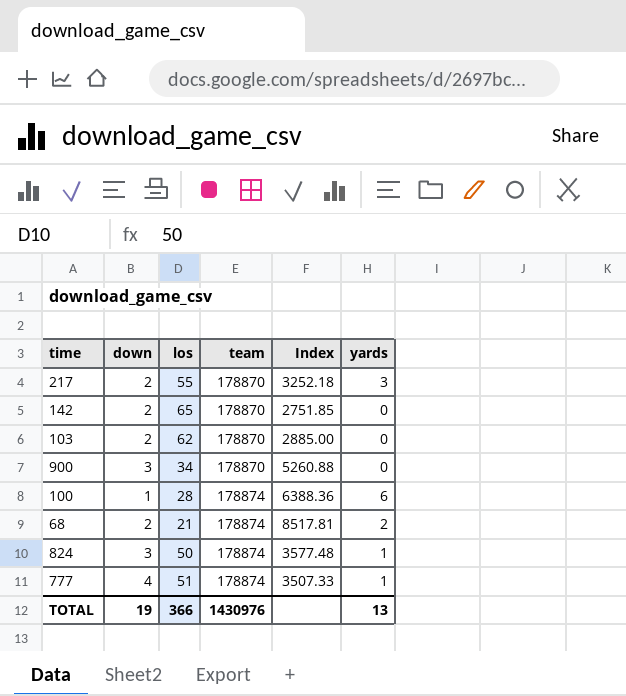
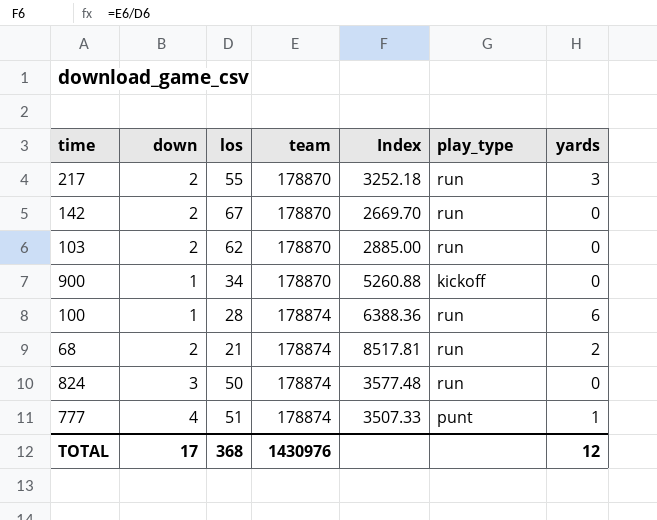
column play_type | position: none -> 6
142 | los: 65 -> 67
142 | Index: 2751.85 -> 2669.70
900 | down: 3 -> 1
824 | yards: 1 -> 0
TOTAL | down: 19 -> 17
TOTAL | los: 366 -> 368
TOTAL | yards: 13 -> 12

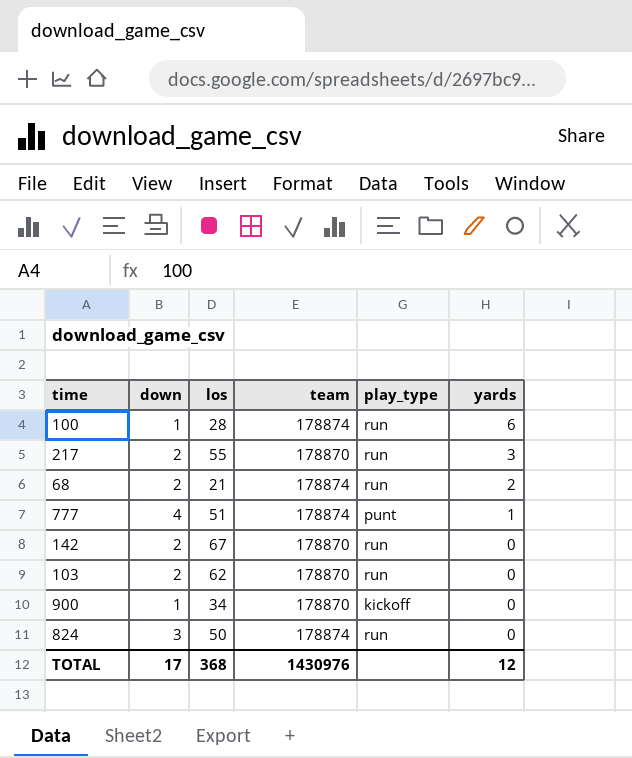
row order: team ascending -> yards descending
column Index | formula: [team] / [los] -> none

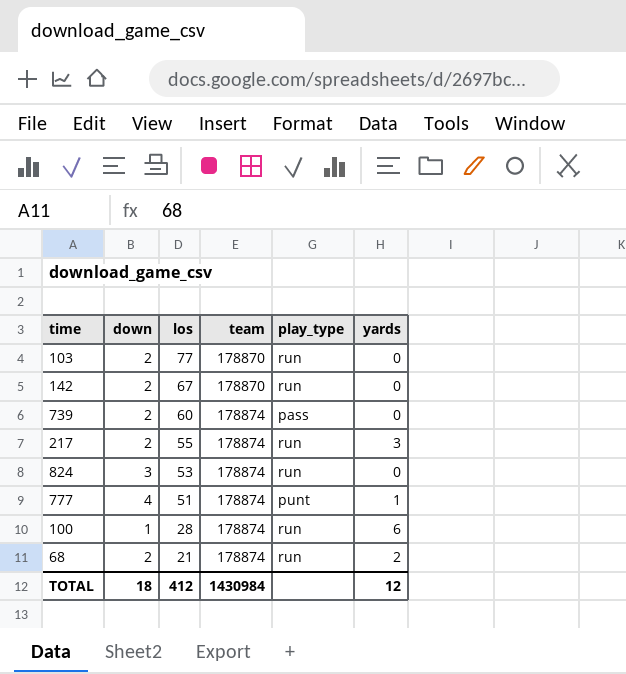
row order: yards descending -> los descending
row 900: 1 | 34 | 178870 | kickoff | 0 -> none
103 | los: 62 -> 77
row 739: none -> 2 | 60 | 178874 | pass | 0
217 | team: 178870 -> 178874
824 | los: 50 -> 53
TOTAL | down: 17 -> 18
TOTAL | los: 368 -> 412
TOTAL | team: 1430976 -> 1430984

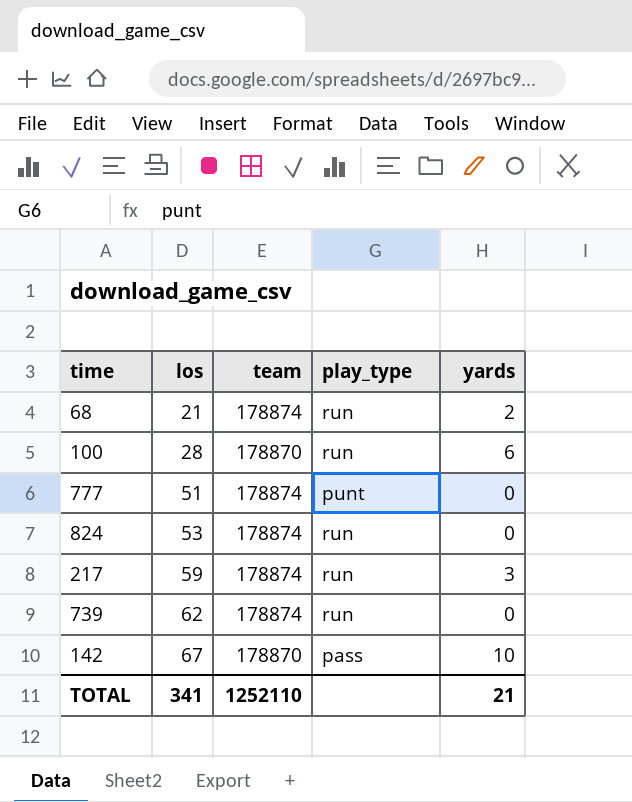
row order: los descending -> los ascending
column down | position: 2 -> none
row 103: 2 | 77 | 178870 | run | 0 -> none
100 | team: 178874 -> 178870
777 | yards: 1 -> 0
217 | los: 55 -> 59
739 | los: 60 -> 62
739 | play_type: pass -> run
142 | play_type: run -> pass
142 | yards: 0 -> 10
TOTAL | los: 412 -> 341
TOTAL | team: 1430984 -> 1252110
TOTAL | yards: 12 -> 21

